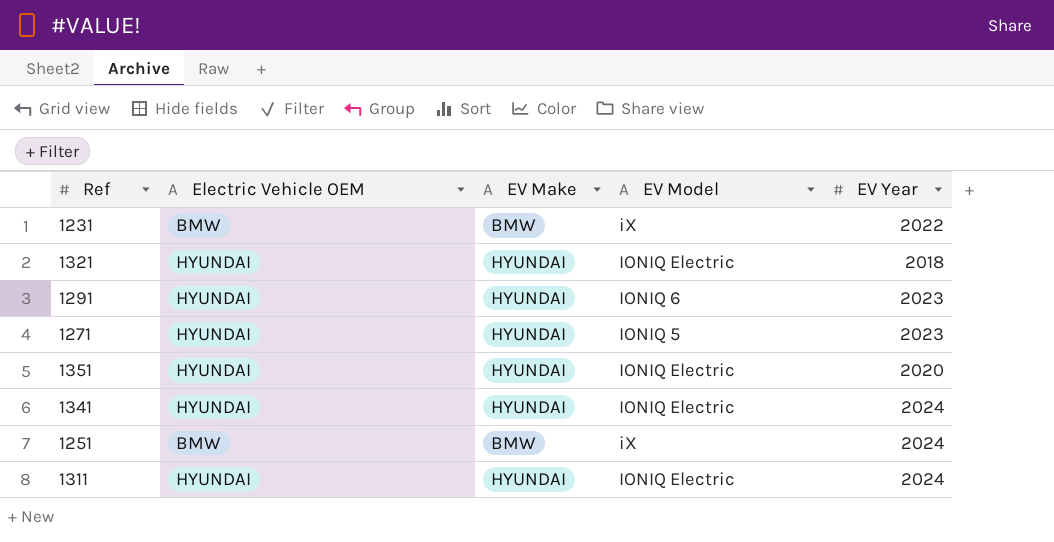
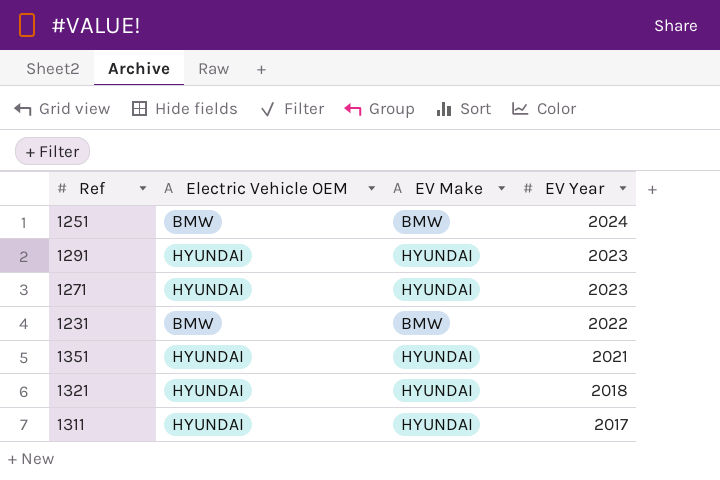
row order: none -> EV Year descending
column EV Model | position: 4 -> none
row 1341: HYUNDAI | HYUNDAI | IONIQ Electric | 2024 -> none
1351 | EV Year: 2020 -> 2021
1311 | EV Year: 2024 -> 2017

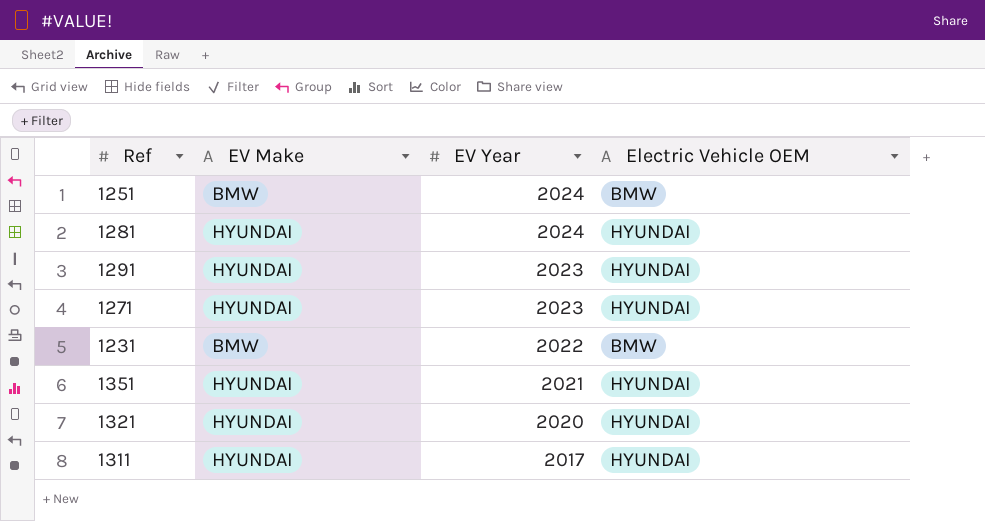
column Electric Vehicle OEM | position: 2 -> 4
row 1281: none -> HYUNDAI | 2024 | HYUNDAI
1321 | EV Year: 2018 -> 2020

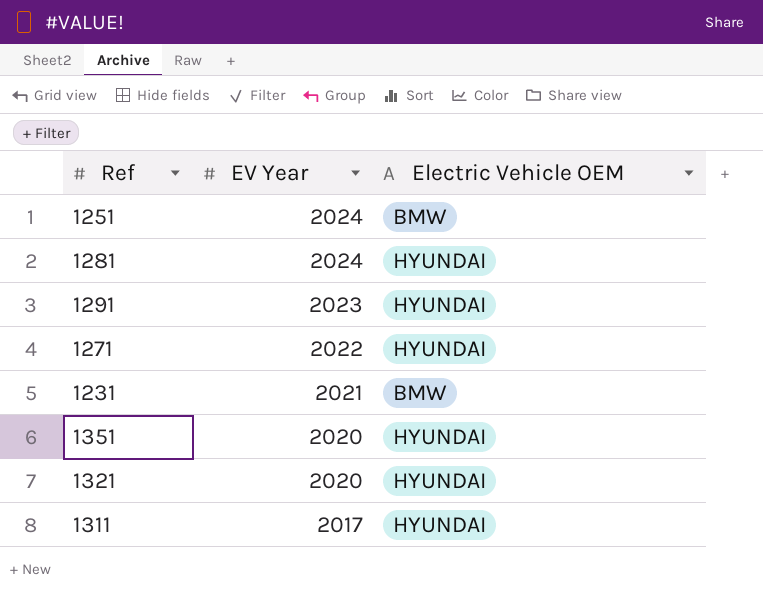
column EV Make | position: 2 -> none
1271 | EV Year: 2023 -> 2022
1231 | EV Year: 2022 -> 2021
1351 | EV Year: 2021 -> 2020

